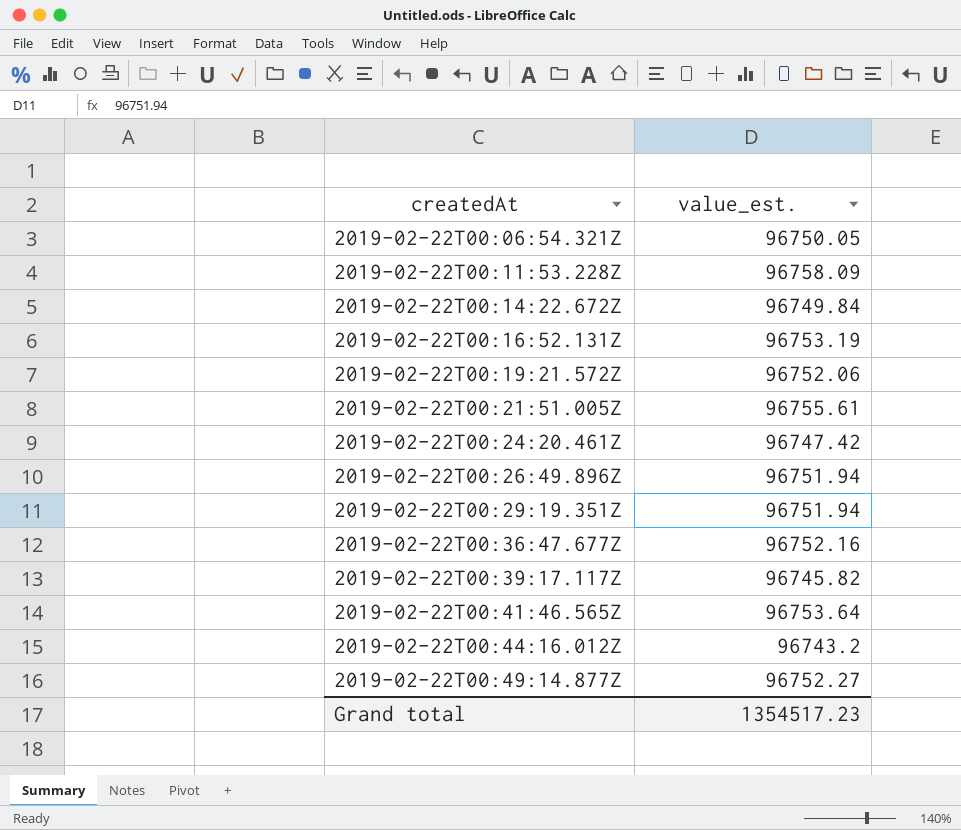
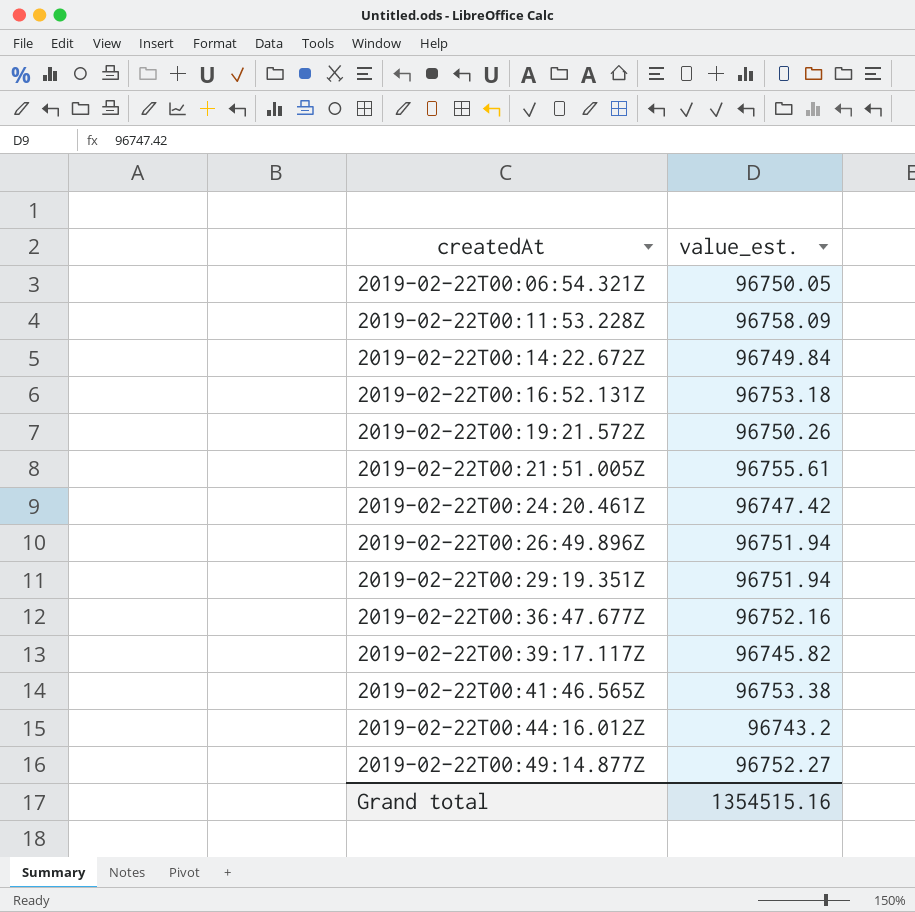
2019-02-22T00:16:52.131Z | value_est.: 96753.19 -> 96753.18
2019-02-22T00:19:21.572Z | value_est.: 96752.06 -> 96750.26
2019-02-22T00:41:46.565Z | value_est.: 96753.64 -> 96753.38
Grand total | value_est.: 1354517.23 -> 1354515.16

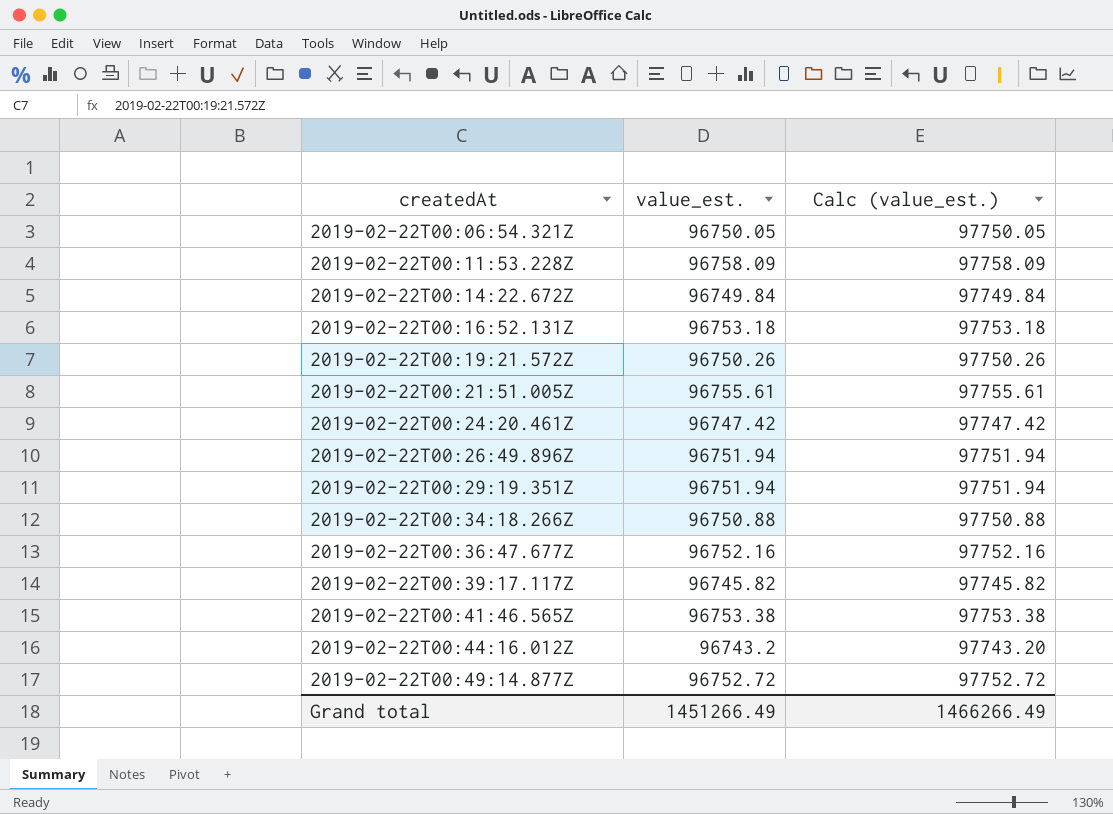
column Calc (value_est.) | formula: none -> [value_est.] + 1000
row 2019-02-22T00:34:18.266Z: none -> 96750.88 | 97750.88
2019-02-22T00:49:14.877Z | value_est.: 96752.27 -> 96752.72
Grand total | value_est.: 1354515.16 -> 1451266.49

